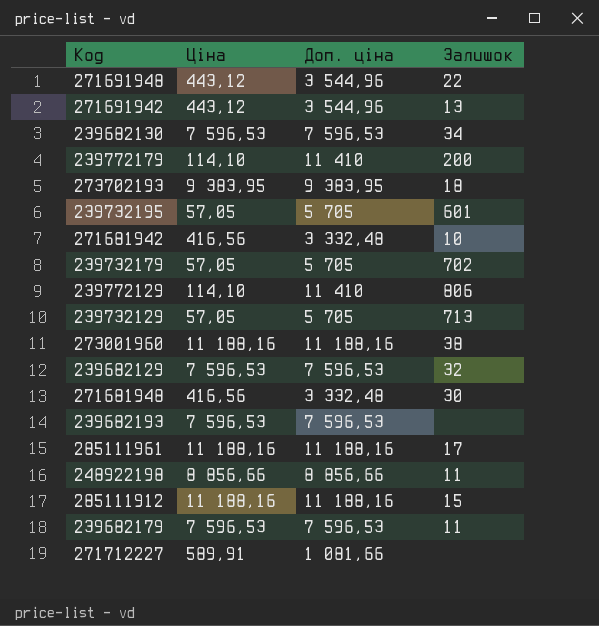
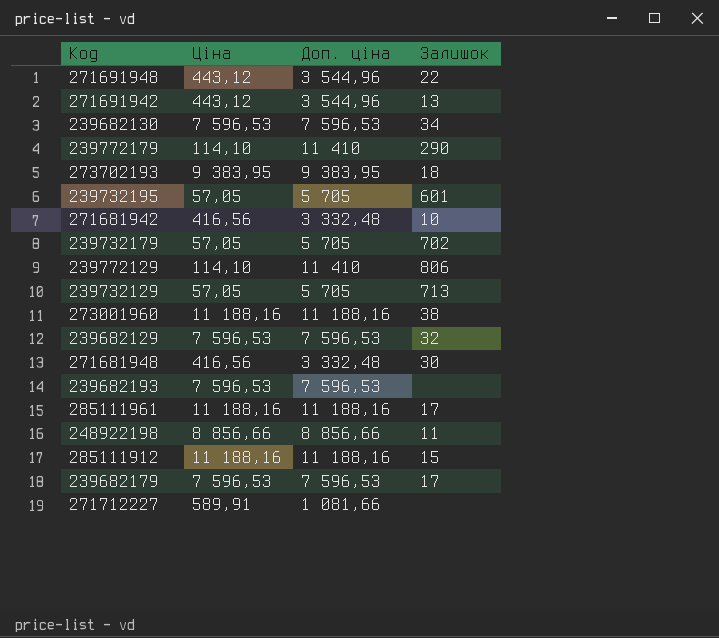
239772179 | Залишок: 200 -> 290
239682179 | Залишок: 11 -> 17

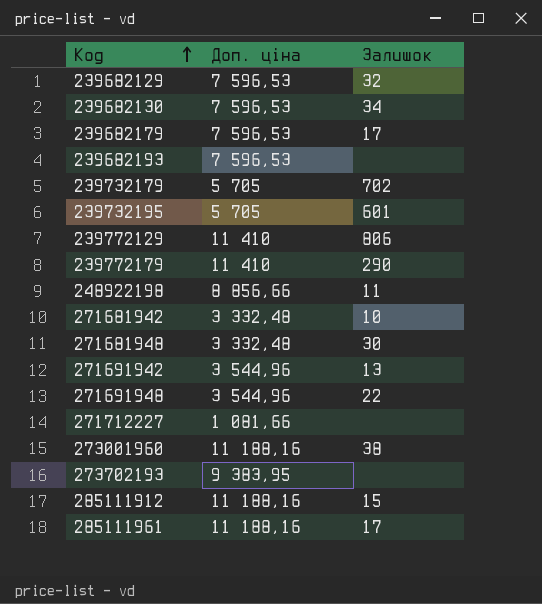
row order: none -> Код ascending
column Ціна | position: 2 -> none
row 239732129: 57,05 | 5 705 | 713 -> none
273702193 | Залишок: 18 -> none

